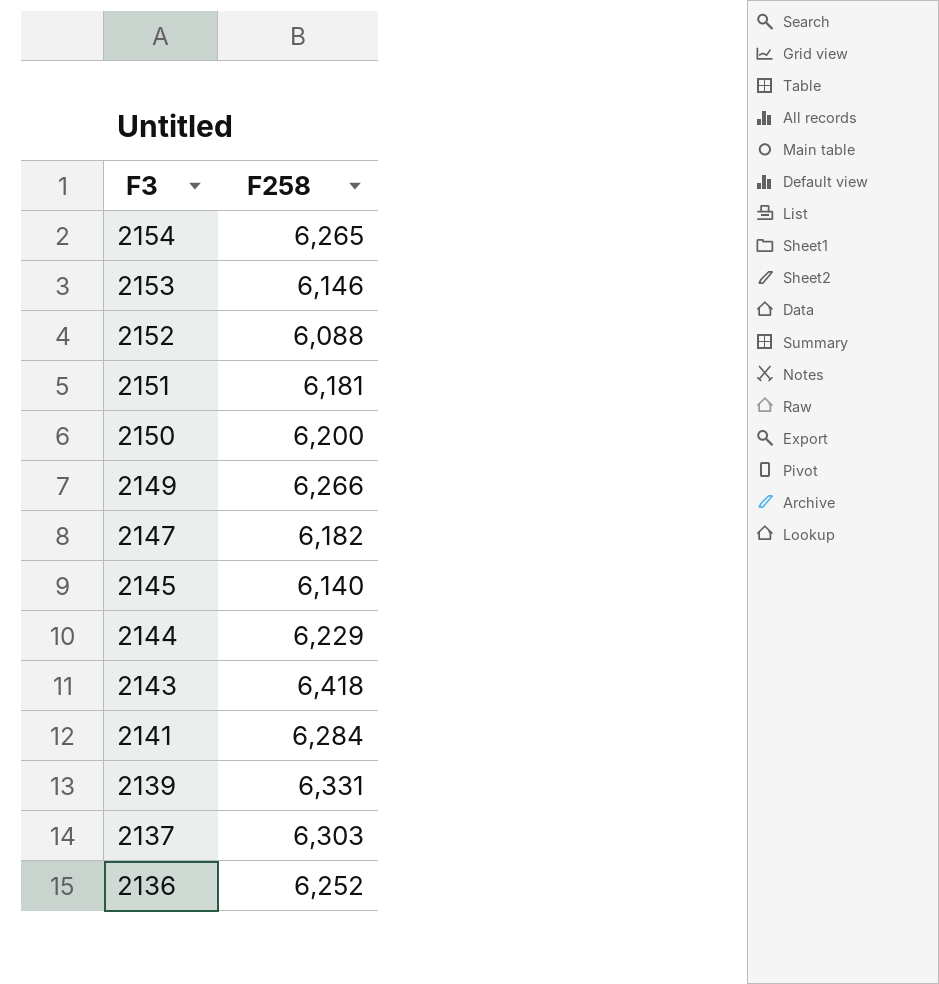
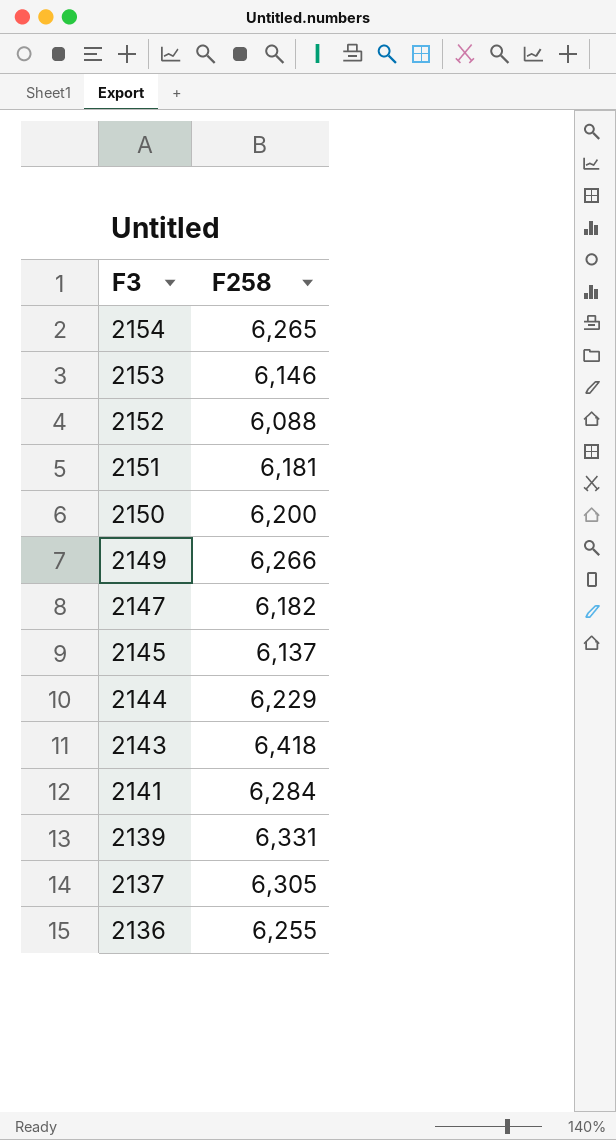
2145 | F258: 6,140 -> 6,137
2137 | F258: 6,303 -> 6,305
2136 | F258: 6,252 -> 6,255

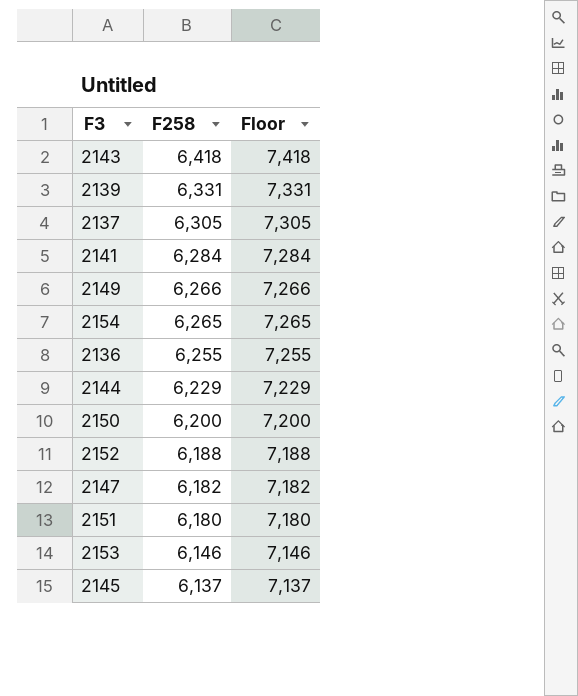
row order: F3 descending -> F258 descending
column Floor | formula: none -> [F258] + 1000
2152 | F258: 6,088 -> 6,188
2151 | F258: 6,181 -> 6,180

